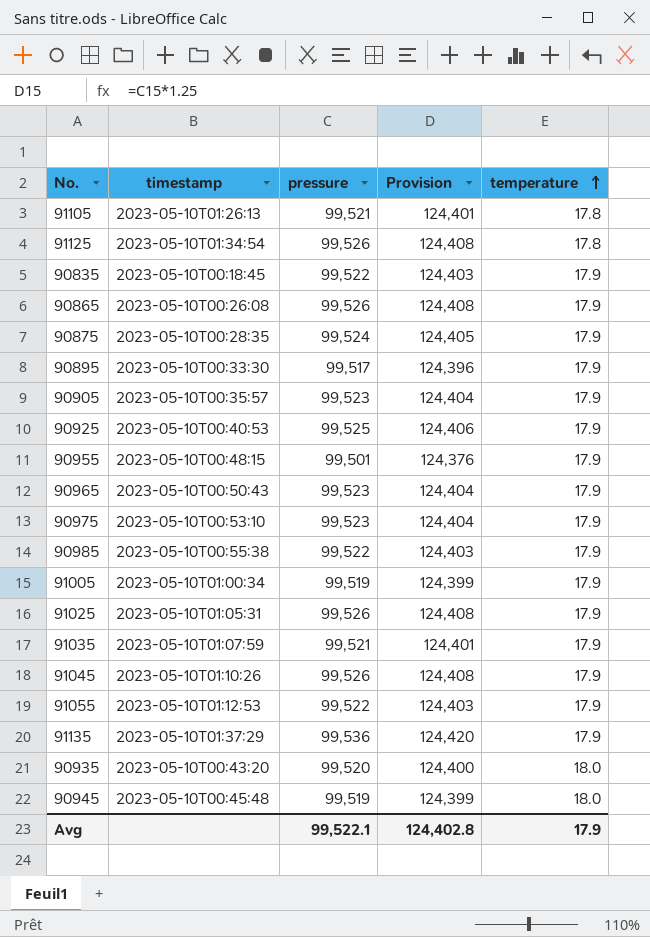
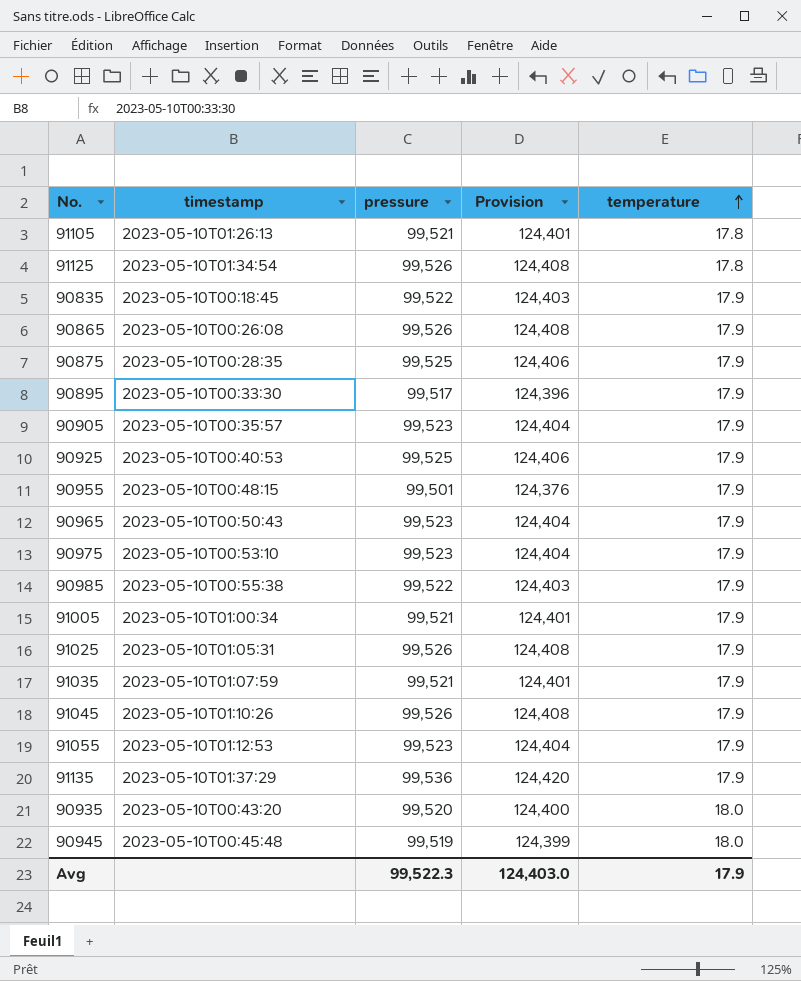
90875 | pressure: 99,524 -> 99,525
90875 | Provision: 124,405 -> 124,406
91005 | pressure: 99,519 -> 99,521
91005 | Provision: 124,399 -> 124,401
91055 | pressure: 99,522 -> 99,523
91055 | Provision: 124,403 -> 124,404
Avg | pressure: 99,522.1 -> 99,522.3
Avg | Provision: 124,402.8 -> 124,403.0

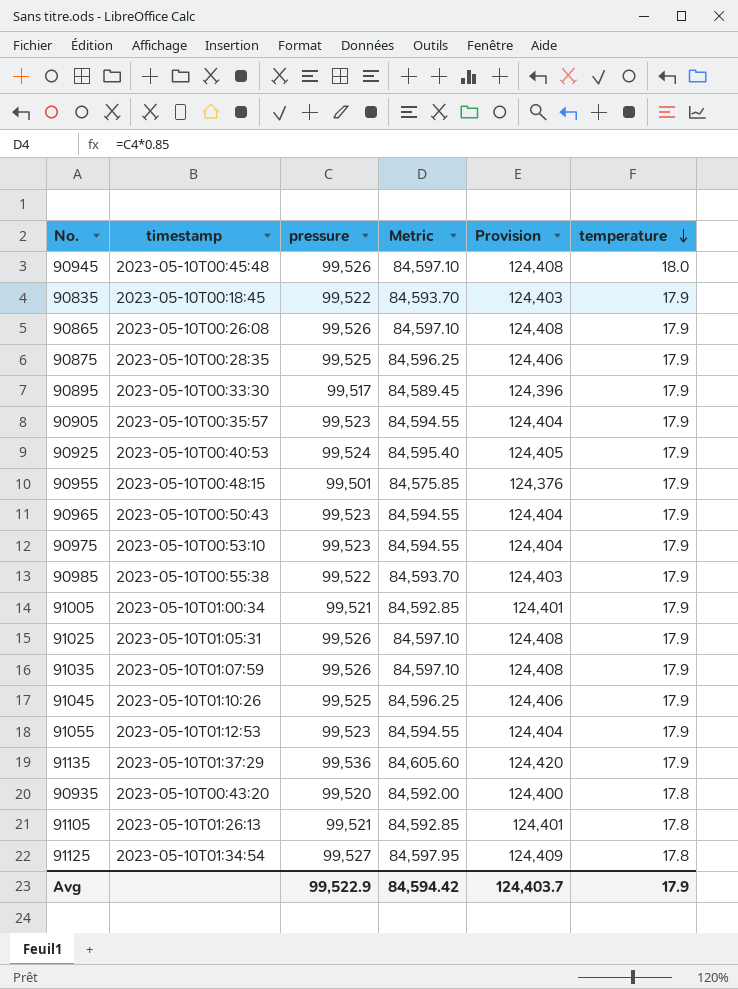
row order: temperature ascending -> temperature descending
column Metric | formula: none -> [pressure] * 0.85
90945 | pressure: 99,519 -> 99,526
90945 | Provision: 124,399 -> 124,408
90925 | pressure: 99,525 -> 99,524
90925 | Provision: 124,406 -> 124,405
91035 | pressure: 99,521 -> 99,526
91035 | Provision: 124,401 -> 124,408
91045 | pressure: 99,526 -> 99,525
91045 | Provision: 124,408 -> 124,406
90935 | temperature: 18.0 -> 17.8
91125 | pressure: 99,526 -> 99,527
91125 | Provision: 124,408 -> 124,409
Avg | pressure: 99,522.3 -> 99,522.9
Avg | Provision: 124,403.0 -> 124,403.7

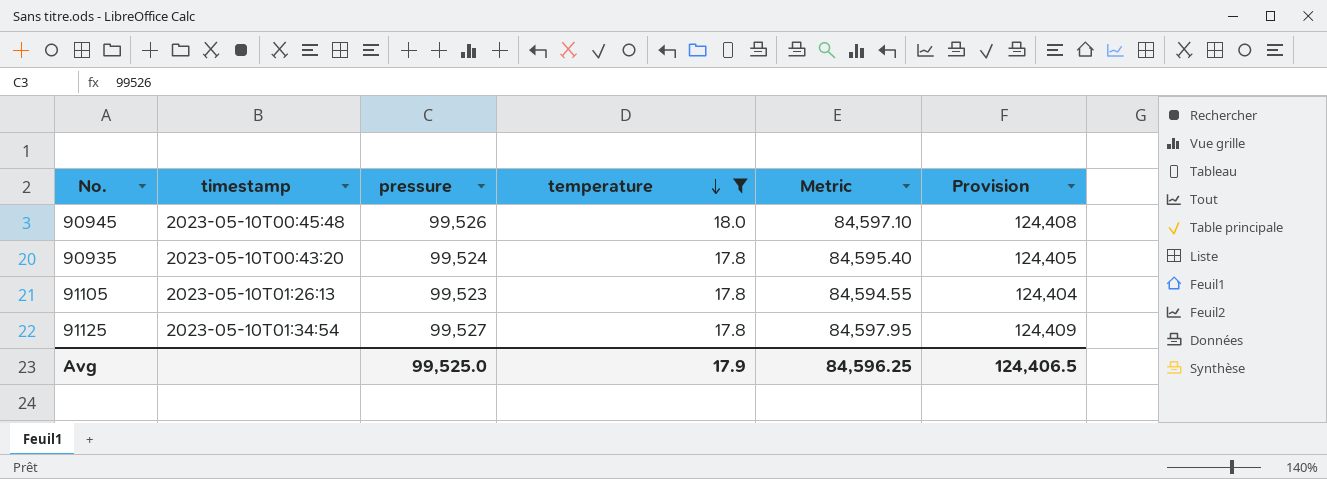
filter: none -> temperature != 17.9
column temperature | position: 6 -> 4
90935 | pressure: 99,520 -> 99,524
90935 | Metric: 84,592.00 -> 84,595.40
90935 | Provision: 124,400 -> 124,405
91105 | pressure: 99,521 -> 99,523
91105 | Metric: 84,592.85 -> 84,594.55
91105 | Provision: 124,401 -> 124,404
Avg | pressure: 99,522.9 -> 99,525.0
Avg | Metric: 84,594.42 -> 84,596.25
Avg | Provision: 124,403.7 -> 124,406.5

